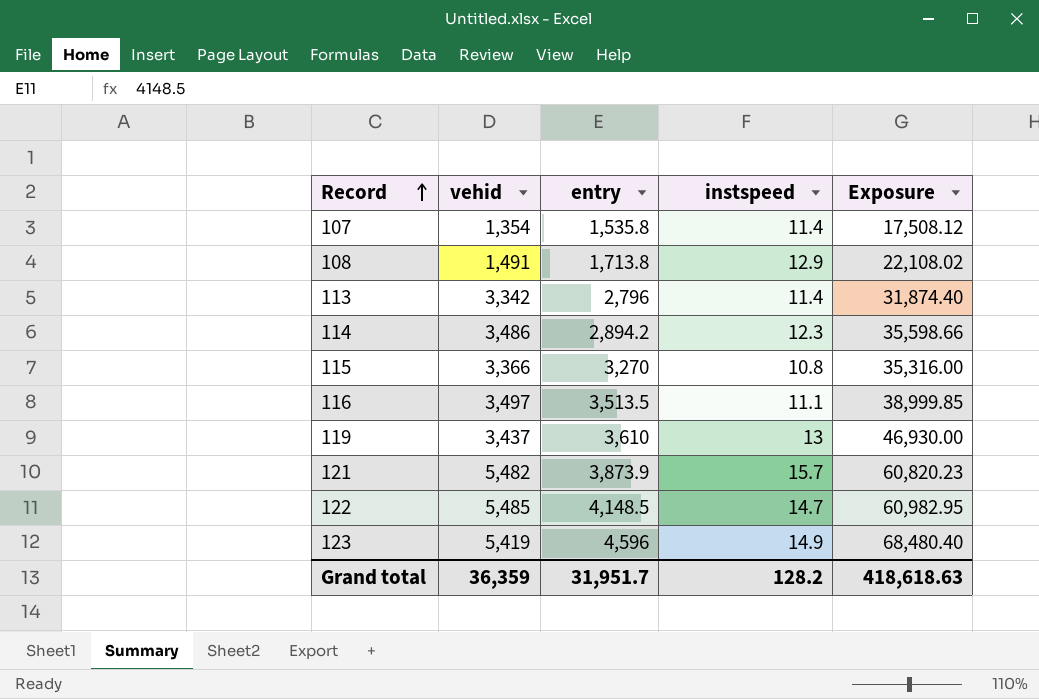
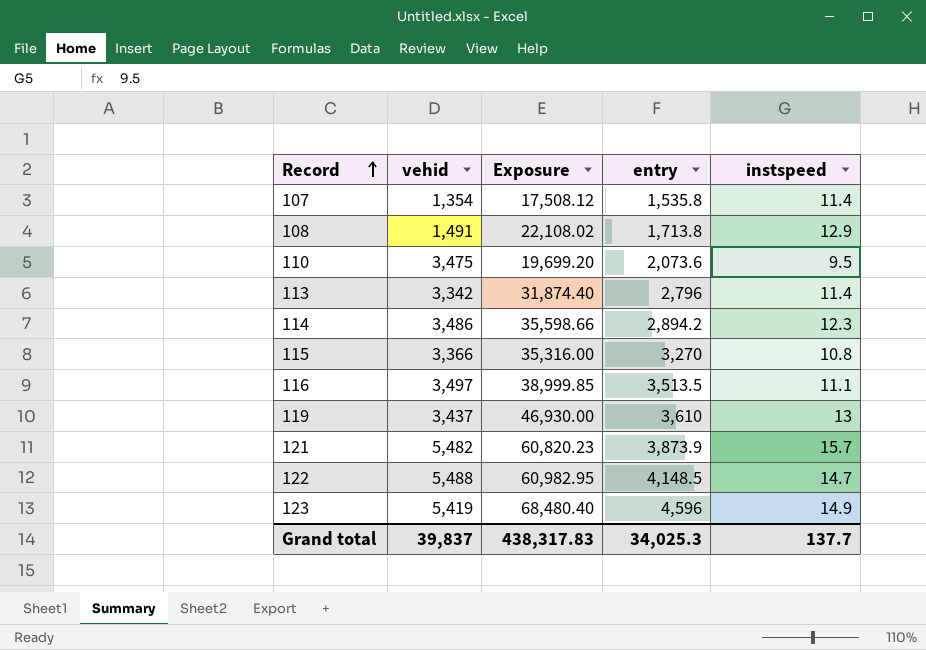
column Exposure | position: 5 -> 3
row 110: none -> 3,475 | 19,699.20 | 2,073.6 | 9.5
122 | vehid: 5,485 -> 5,488
Grand total | vehid: 36,359 -> 39,837
Grand total | Exposure: 418,618.63 -> 438,317.83
Grand total | entry: 31,951.7 -> 34,025.3
Grand total | instspeed: 128.2 -> 137.7

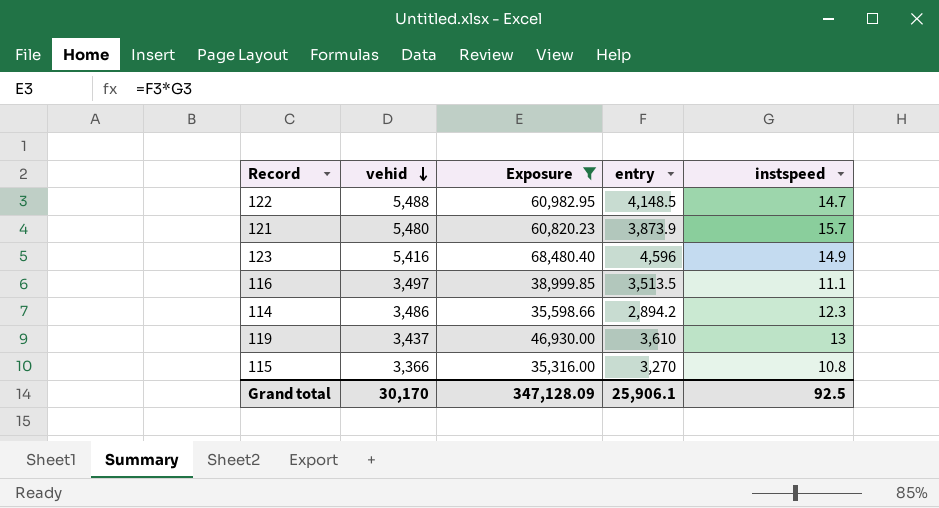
filter: none -> Exposure >= 35,316.00
row order: Record ascending -> vehid descending
121 | vehid: 5,482 -> 5,480
123 | vehid: 5,419 -> 5,416
Grand total | vehid: 39,837 -> 30,170
Grand total | Exposure: 438,317.83 -> 347,128.09
Grand total | entry: 34,025.3 -> 25,906.1
Grand total | instspeed: 137.7 -> 92.5

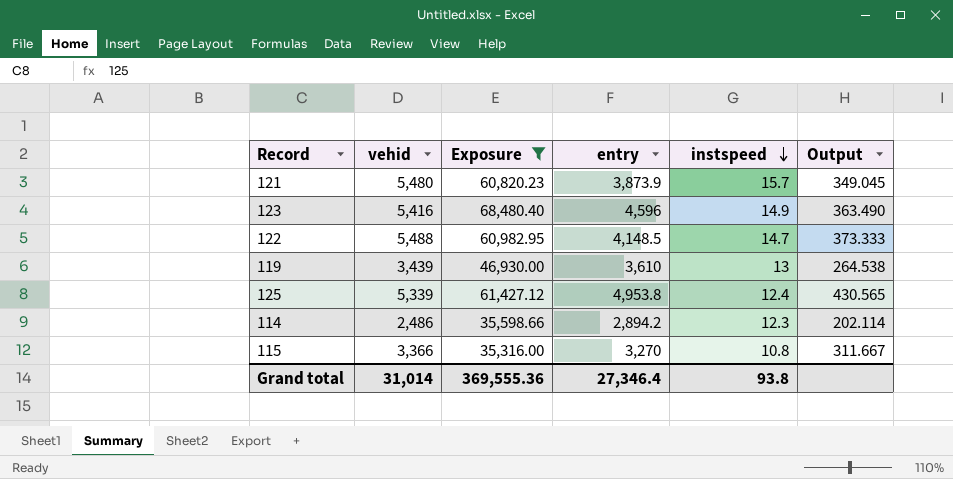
row order: vehid descending -> instspeed descending
column Output | formula: none -> [vehid] / [instspeed]
row 116: 3,497 | 38,999.85 | 3,513.5 | 11.1 -> none
119 | vehid: 3,437 -> 3,439
row 125: none -> 5,339 | 61,427.12 | 4,953.8 | 12.4 | 430.565
114 | vehid: 3,486 -> 2,486
Grand total | vehid: 30,170 -> 31,014
Grand total | Exposure: 347,128.09 -> 369,555.36
Grand total | entry: 25,906.1 -> 27,346.4
Grand total | instspeed: 92.5 -> 93.8

